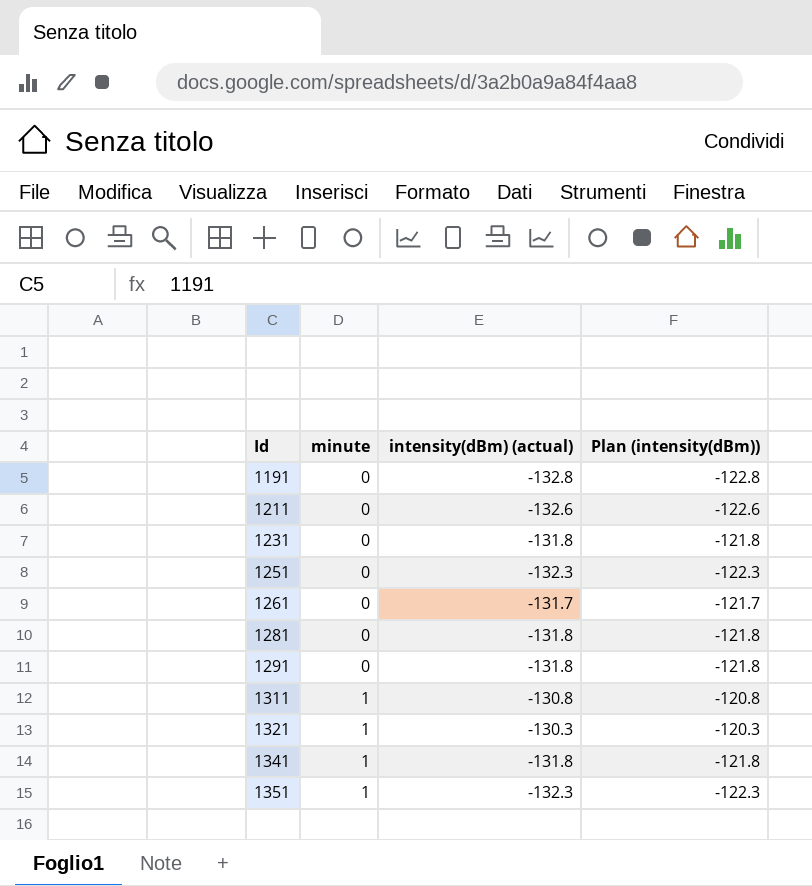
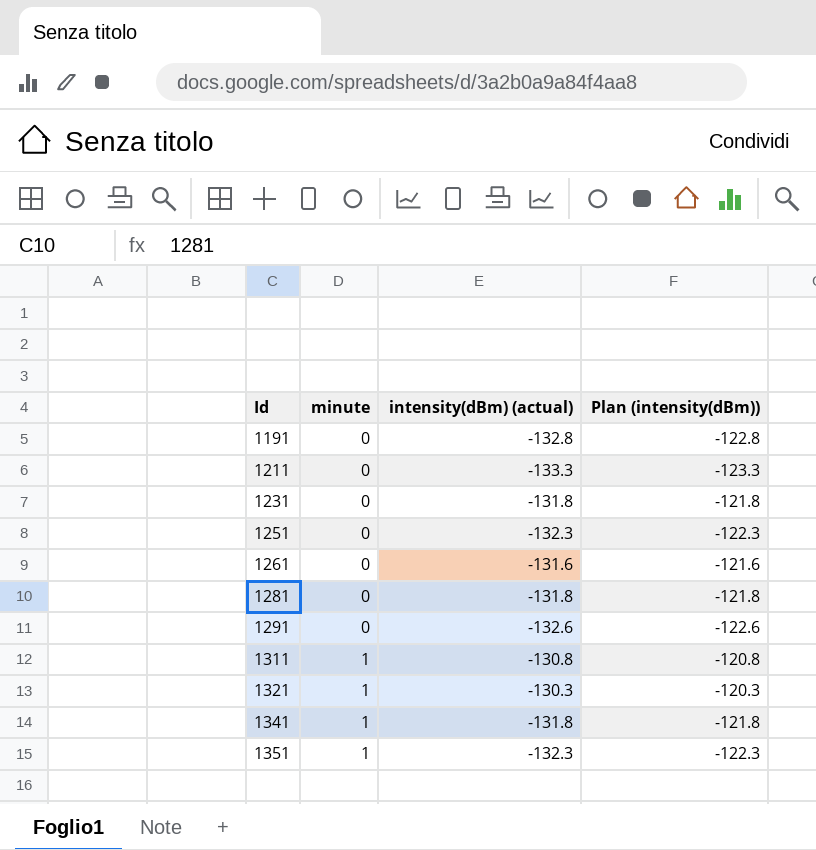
1211 | intensity(dBm) (actual): -132.6 -> -133.3
1211 | Plan (intensity(dBm)): -122.6 -> -123.3
1261 | intensity(dBm) (actual): -131.7 -> -131.6
1261 | Plan (intensity(dBm)): -121.7 -> -121.6
1291 | intensity(dBm) (actual): -131.8 -> -132.6
1291 | Plan (intensity(dBm)): -121.8 -> -122.6

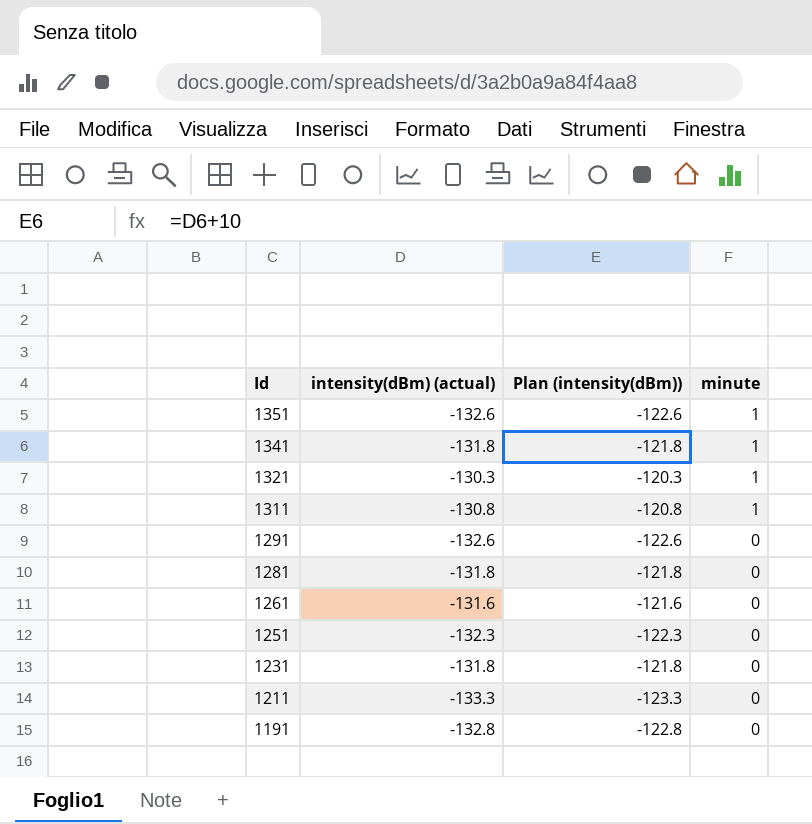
row order: Id ascending -> Id descending
column minute | position: 2 -> 4
1351 | intensity(dBm) (actual): -132.3 -> -132.6
1351 | Plan (intensity(dBm)): -122.3 -> -122.6

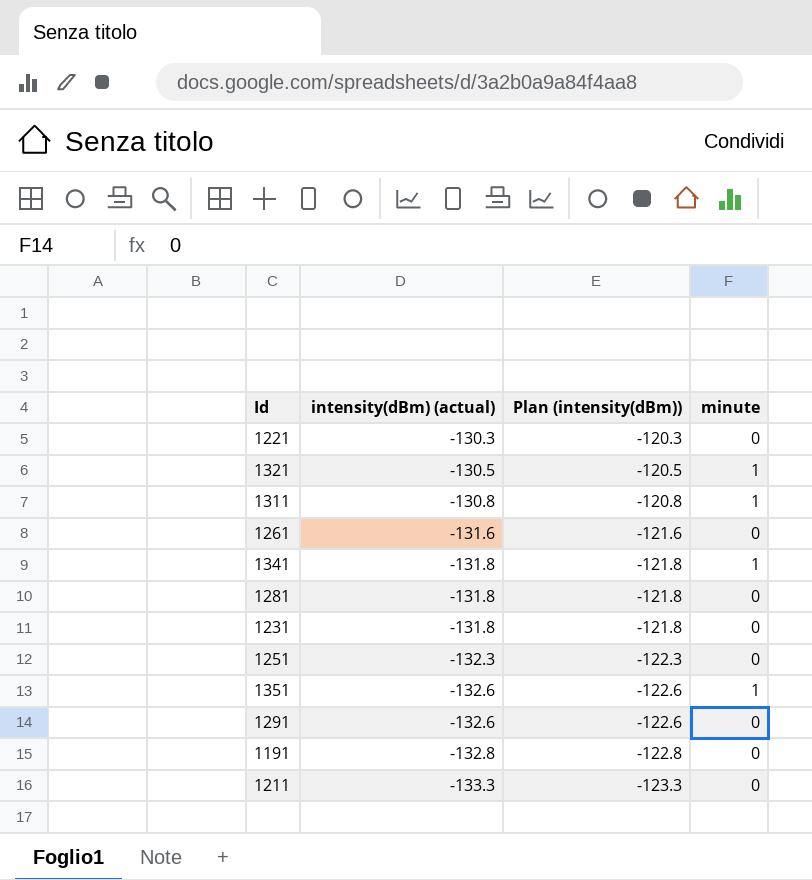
row order: Id descending -> intensity(dBm) (actual) descending
row 1221: none -> -130.3 | -120.3 | 0
1321 | intensity(dBm) (actual): -130.3 -> -130.5
1321 | Plan (intensity(dBm)): -120.3 -> -120.5

